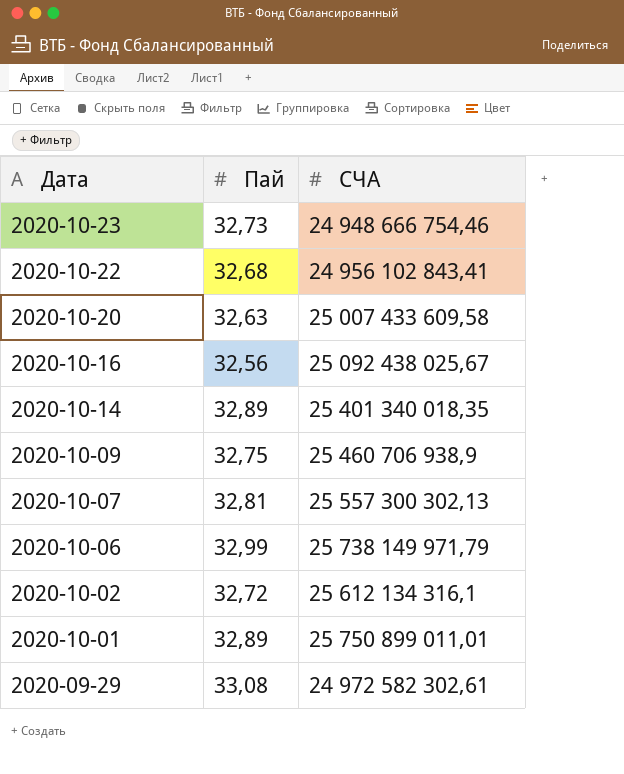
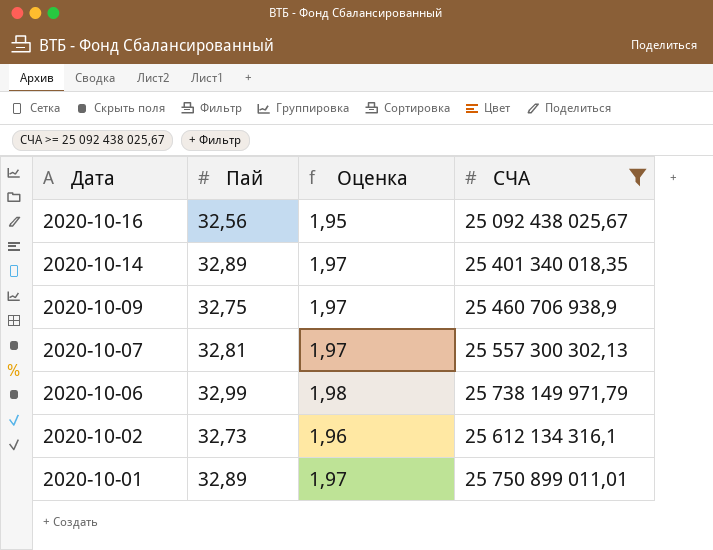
filter: none -> СЧА >= 25 092 438 025,67
column Оценка | formula: none -> [Пай] * 0,06
2020-10-02 | Пай: 32,72 -> 32,73

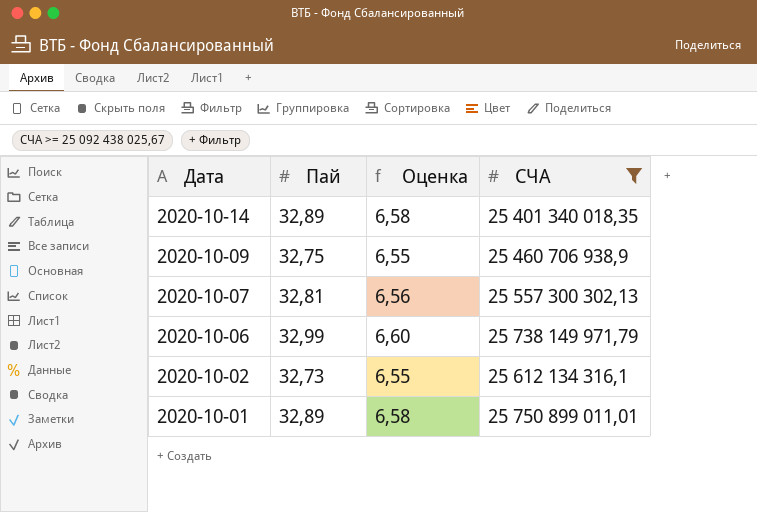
column Оценка | formula: [Пай] * 0,06 -> [Пай] * 0,2
row 2020-10-16: 32,56 | 1,95 | 25 092 438 025,67 -> none

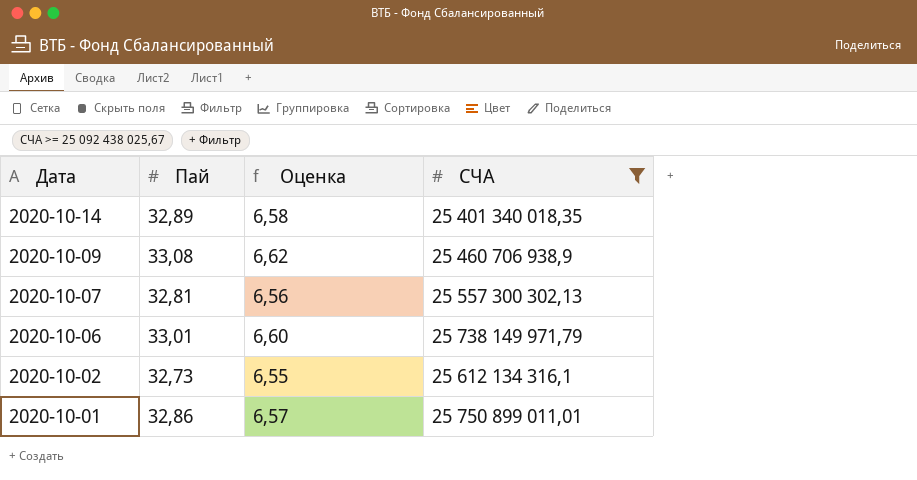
2020-10-09 | Пай: 32,75 -> 33,08
2020-10-09 | Оценка: 6,55 -> 6,62
2020-10-06 | Пай: 32,99 -> 33,01
2020-10-01 | Пай: 32,89 -> 32,86
2020-10-01 | Оценка: 6,58 -> 6,57

